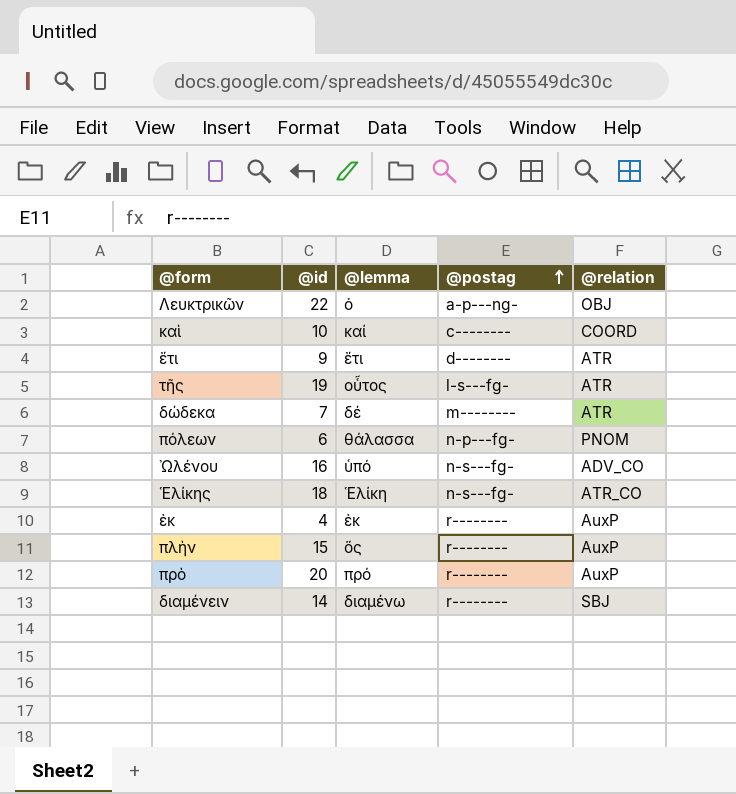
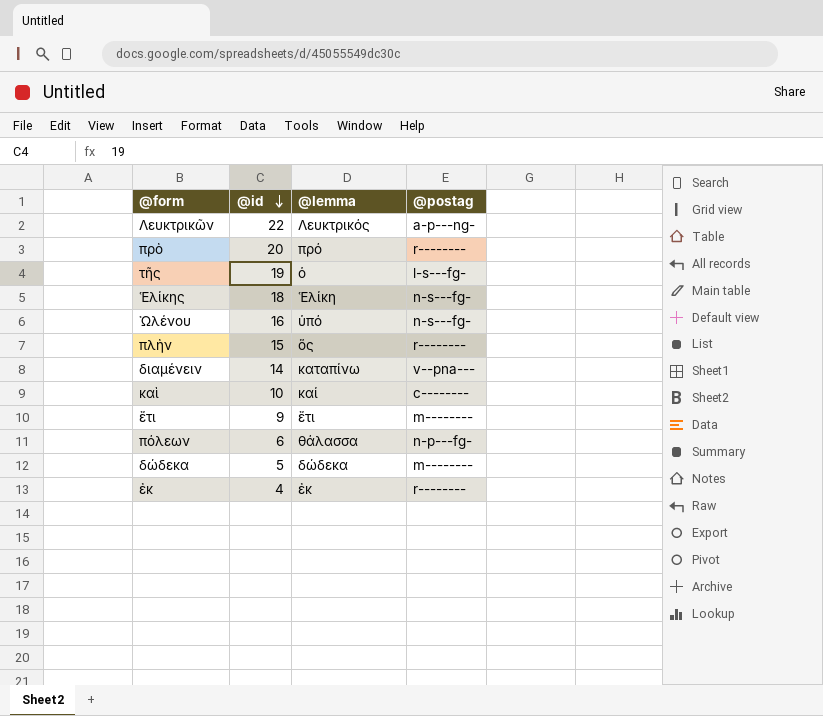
row order: @postag ascending -> @id descending
column @relation | position: 5 -> none
Λευκτρικῶν | @lemma: ὁ -> Λευκτρικός
τῆς | @lemma: οὗτος -> ὁ
διαμένειν | @lemma: διαμένω -> καταπίνω
διαμένειν | @postag: r-------- -> v--pna---
ἔτι | @postag: d-------- -> m--------
δώδεκα | @id: 7 -> 5
δώδεκα | @lemma: δέ -> δώδεκα

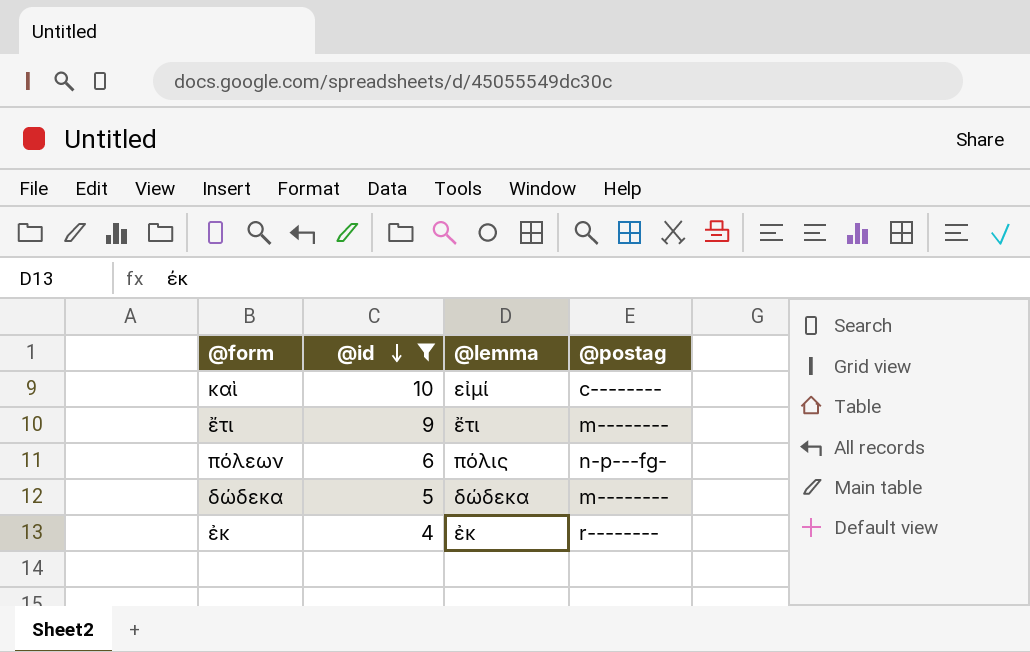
filter: none -> @id <= 10
καὶ | @lemma: καί -> εἰμί
πόλεων | @lemma: θάλασσα -> πόλις

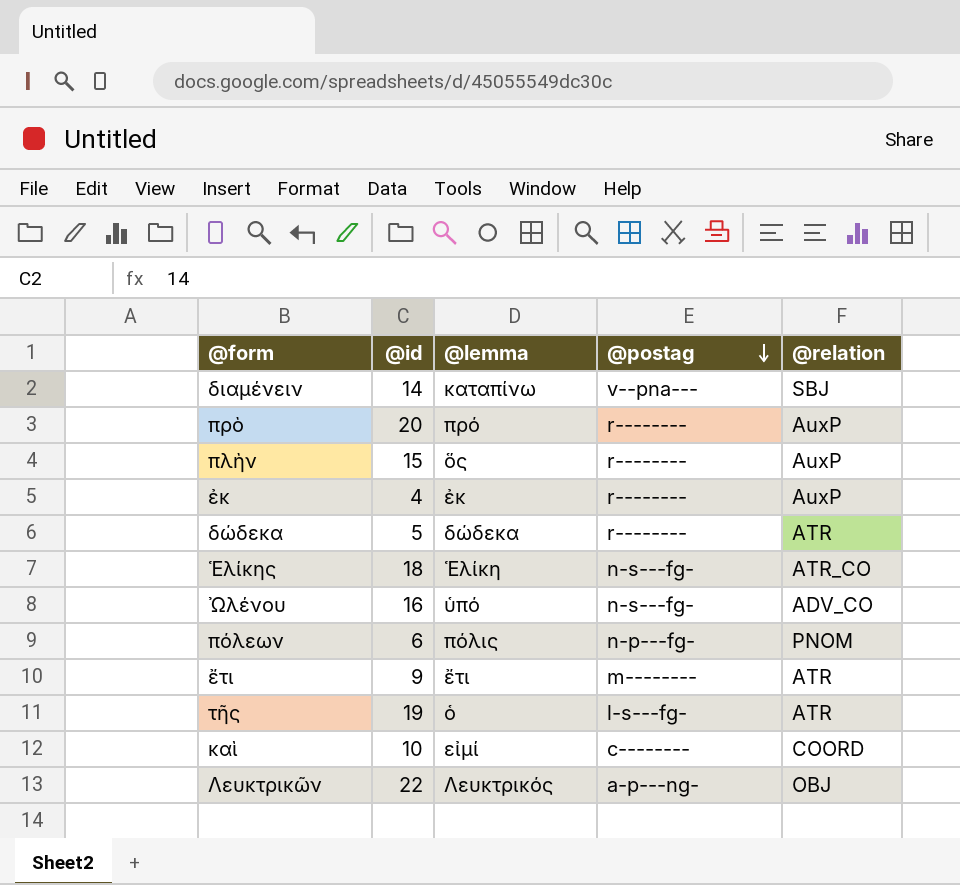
filter: @id <= 10 -> none
row order: @id descending -> @postag descending
column @relation | position: none -> 5
δώδεκα | @postag: m-------- -> r--------

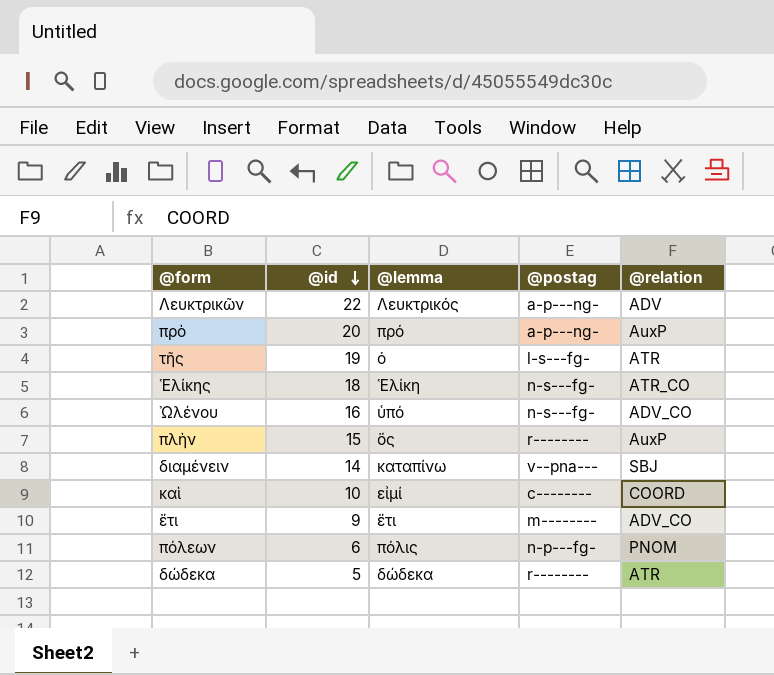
row order: @postag descending -> @id descending
row ἐκ: 4 | ἐκ | r-------- | AuxP -> none
Λευκτρικῶν | @relation: OBJ -> ADV
πρὸ | @postag: r-------- -> a-p---ng-
ἔτι | @relation: ATR -> ADV_CO

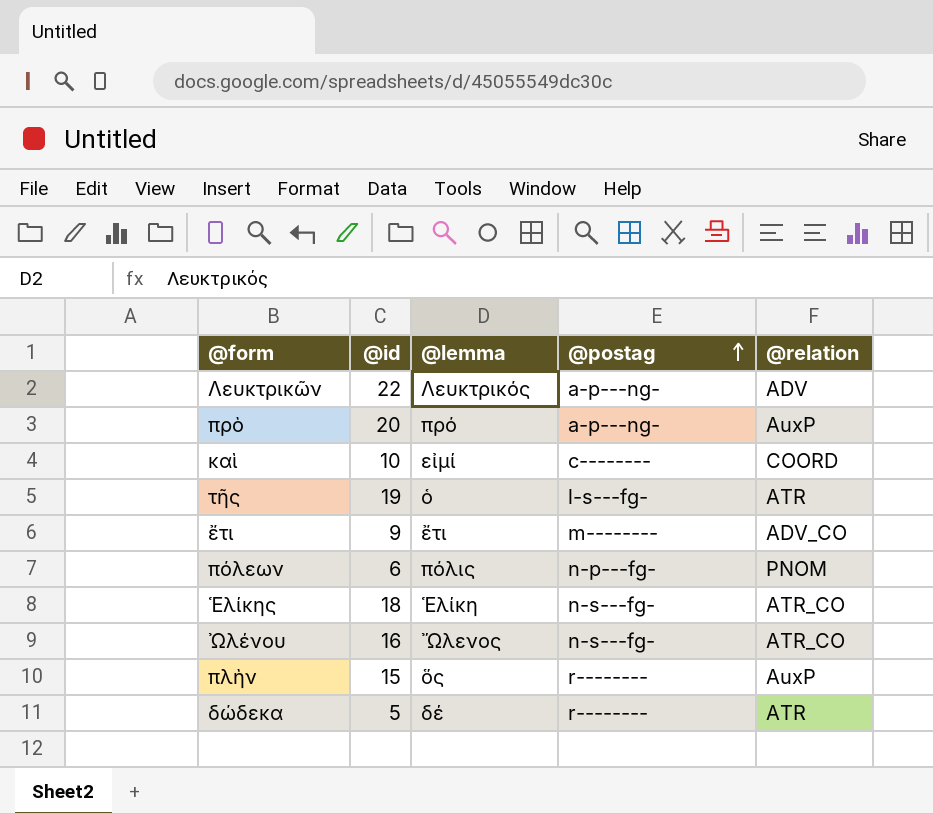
row order: @id descending -> @postag ascending
row διαμένειν: 14 | καταπίνω | v--pna--- | SBJ -> none
Ὠλένου | @lemma: ὑπό -> Ὤλενος
Ὠλένου | @relation: ADV_CO -> ATR_CO
δώδεκα | @lemma: δώδεκα -> δέ

